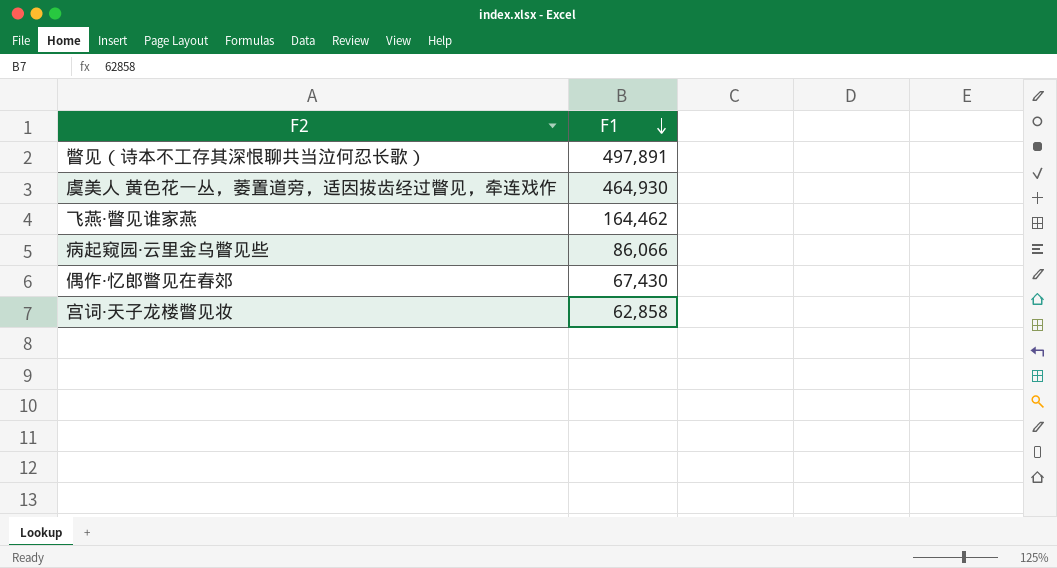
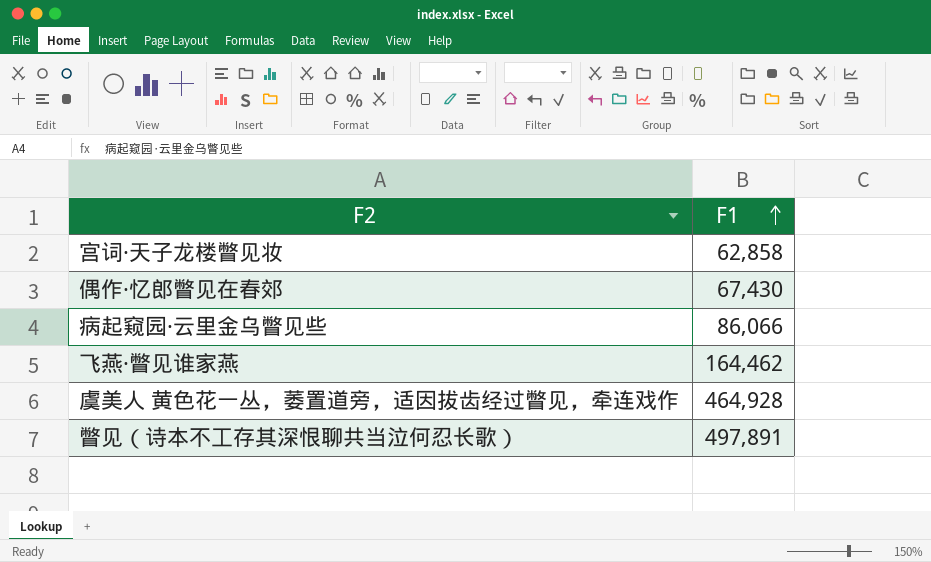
row order: F1 descending -> F1 ascending
虞美人 黄色花一丛，萎置道旁，适因拔齿经过瞥见，牵连戏作 | F1: 464,930 -> 464,928

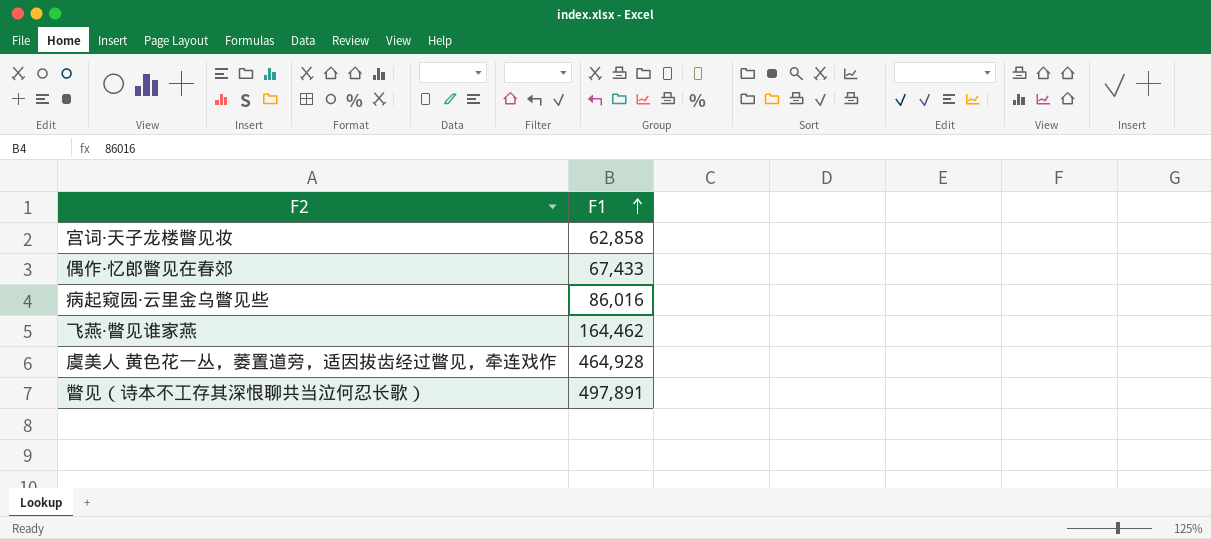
偶作·忆郎瞥见在春郊 | F1: 67,430 -> 67,433
病起窥园·云里金乌瞥见些 | F1: 86,066 -> 86,016

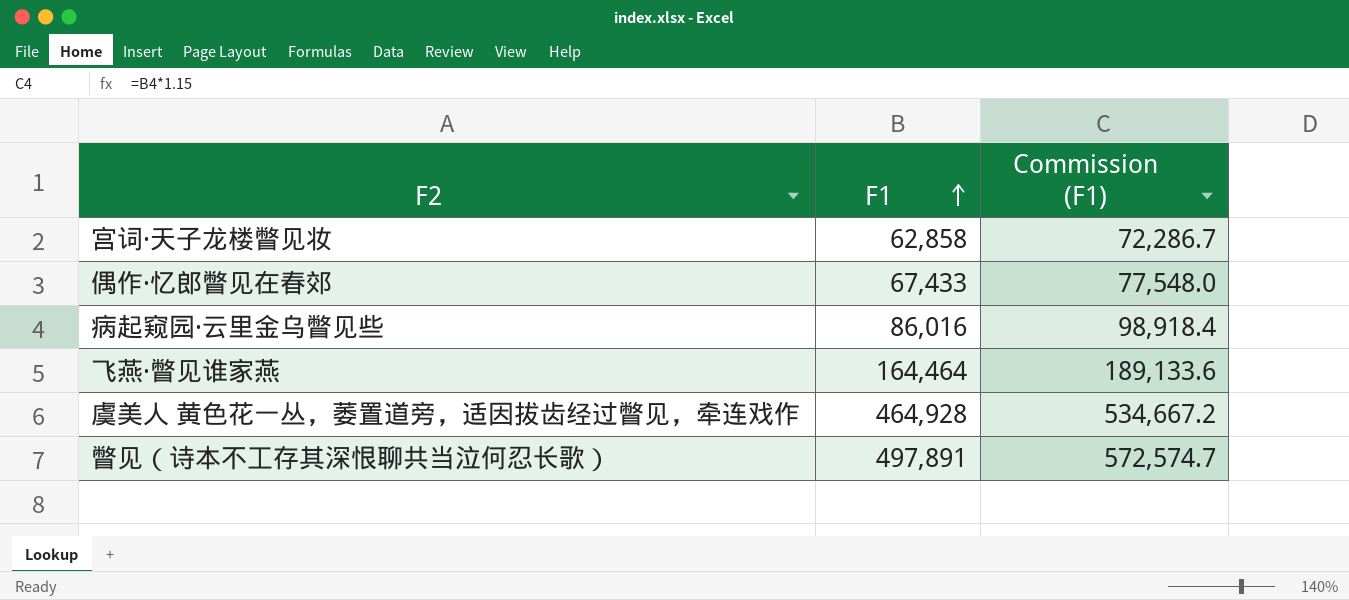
column Commission (F1) | formula: none -> [F1] * 1.15
飞燕·瞥见谁家燕 | F1: 164,462 -> 164,464

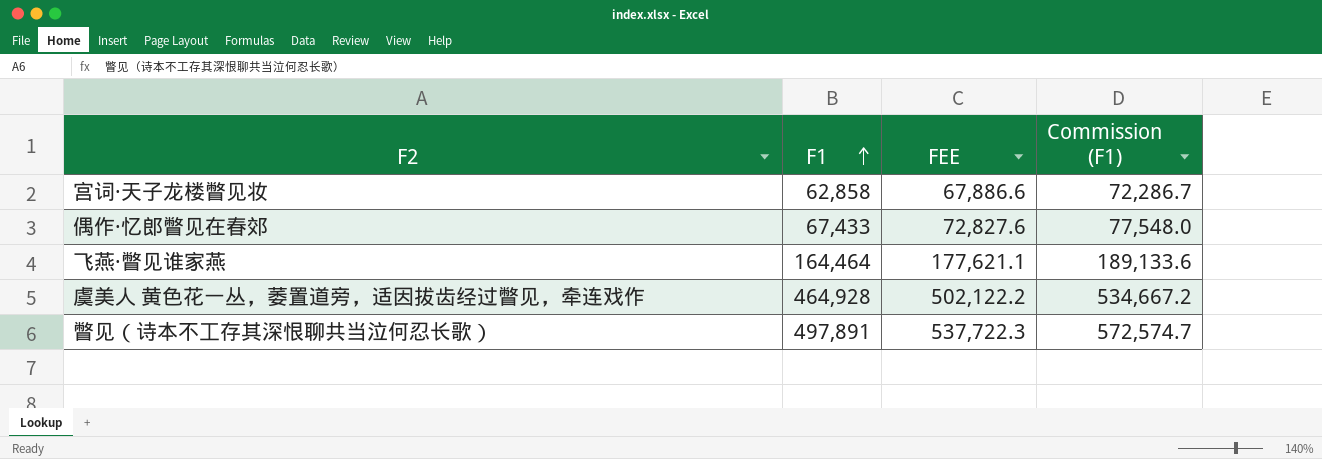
column FEE | formula: none -> [F1] * 1.08
row 病起窥园·云里金乌瞥见些: 86,016 | 98,918.4 -> none

